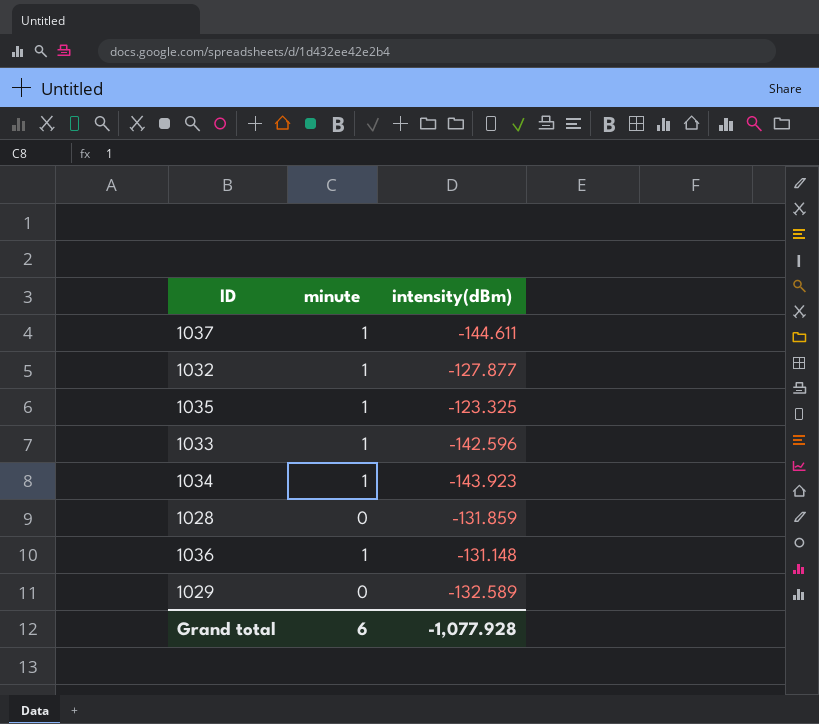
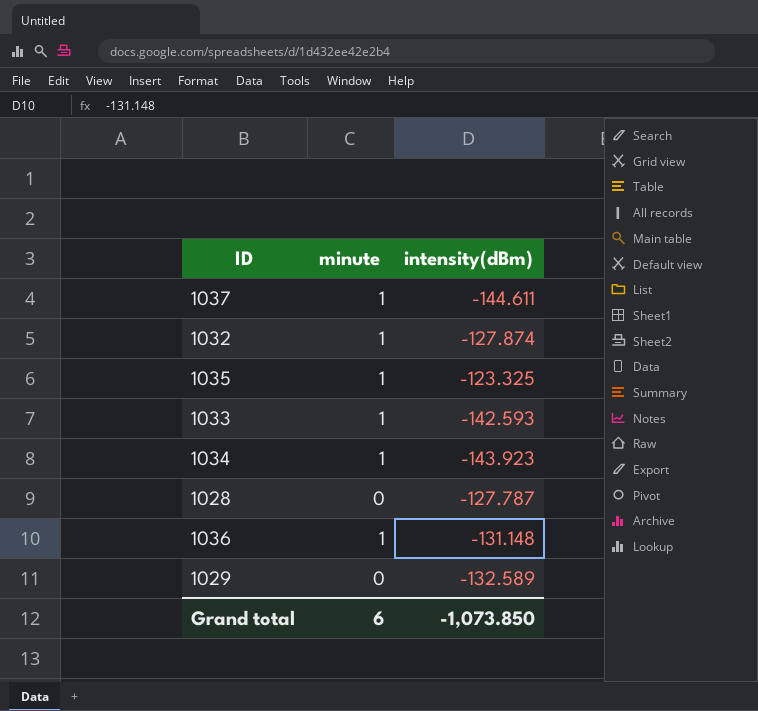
1032 | intensity(dBm): -127.877 -> -127.874
1033 | intensity(dBm): -142.596 -> -142.593
1028 | intensity(dBm): -131.859 -> -127.787
Grand total | intensity(dBm): -1,077.928 -> -1,073.850

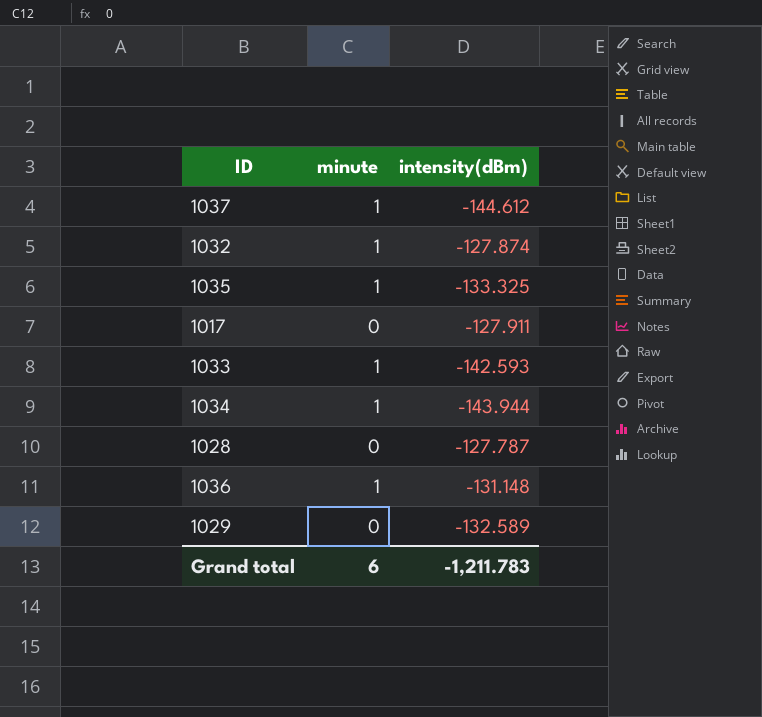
1037 | intensity(dBm): -144.611 -> -144.612
1035 | intensity(dBm): -123.325 -> -133.325
row 1017: none -> 0 | -127.911
1034 | intensity(dBm): -143.923 -> -143.944
Grand total | intensity(dBm): -1,073.850 -> -1,211.783

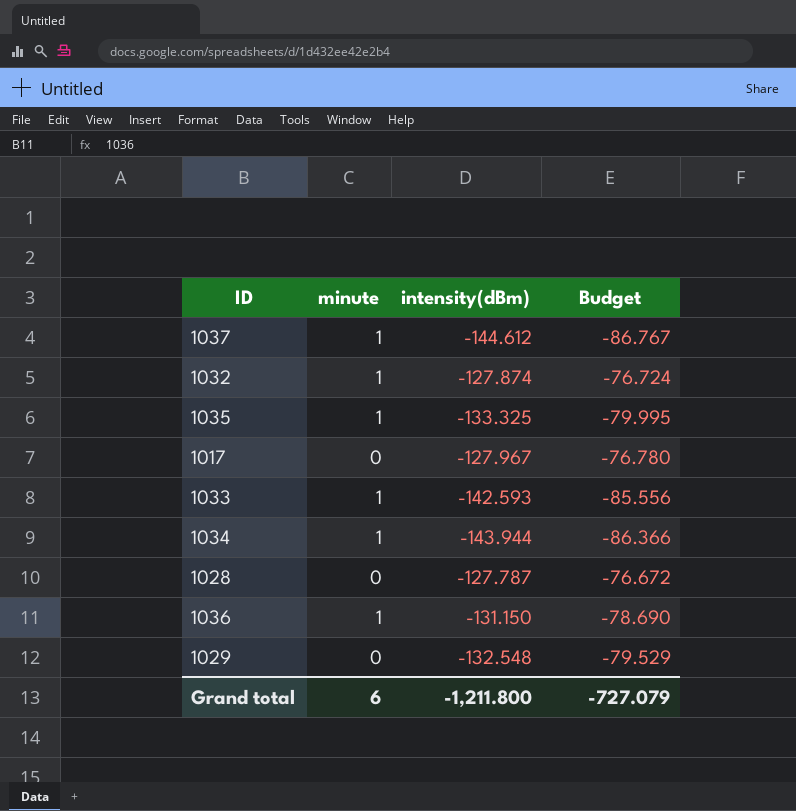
column Budget | formula: none -> [intensity(dBm)] * 0.6
1017 | intensity(dBm): -127.911 -> -127.967
1036 | intensity(dBm): -131.148 -> -131.150
1029 | intensity(dBm): -132.589 -> -132.548
Grand total | intensity(dBm): -1,211.783 -> -1,211.800

